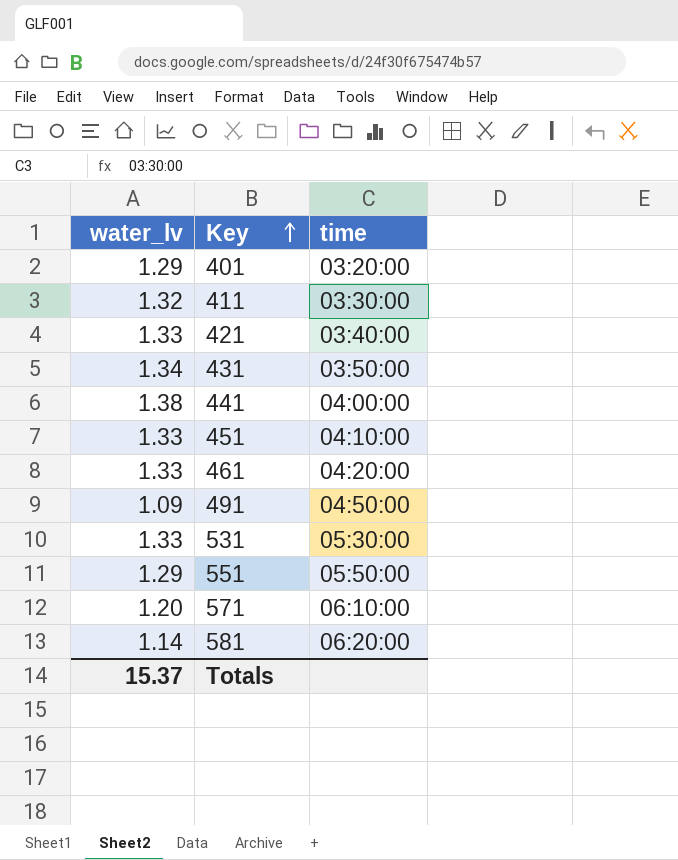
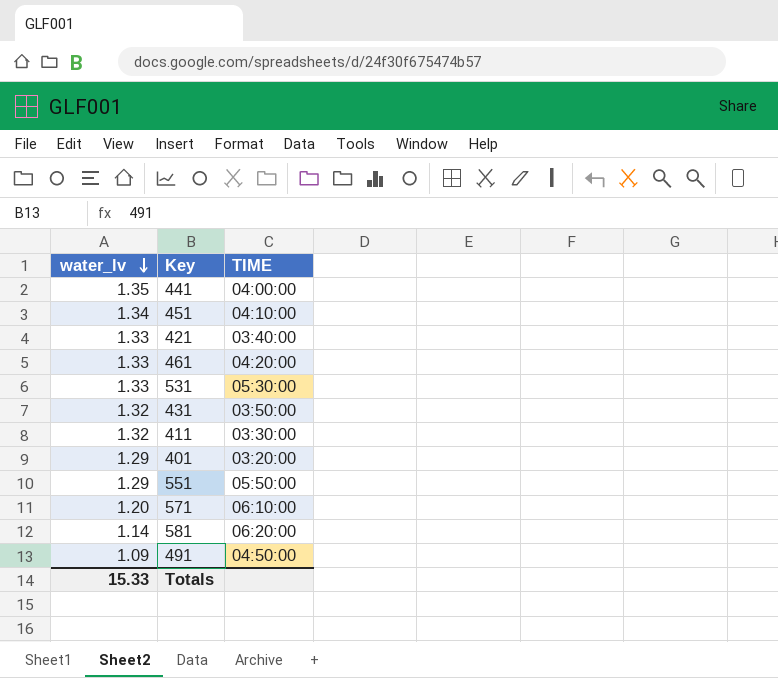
row order: Key ascending -> water_lv descending
column name: time -> TIME
441 | water_lv: 1.38 -> 1.35
451 | water_lv: 1.33 -> 1.34
431 | water_lv: 1.34 -> 1.32
Totals | water_lv: 15.37 -> 15.33

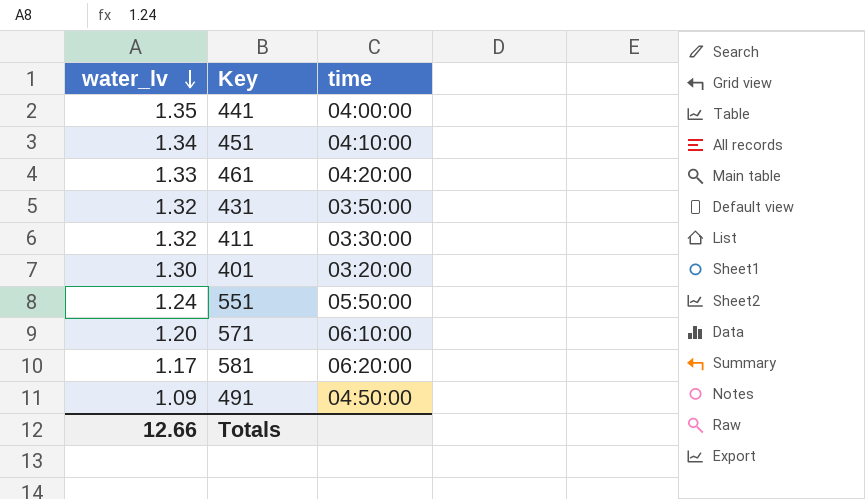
column name: TIME -> time
row 421: 1.33 | 03:40:00 -> none
row 531: 1.33 | 05:30:00 -> none
401 | water_lv: 1.29 -> 1.30
551 | water_lv: 1.29 -> 1.24
581 | water_lv: 1.14 -> 1.17
Totals | water_lv: 15.33 -> 12.66

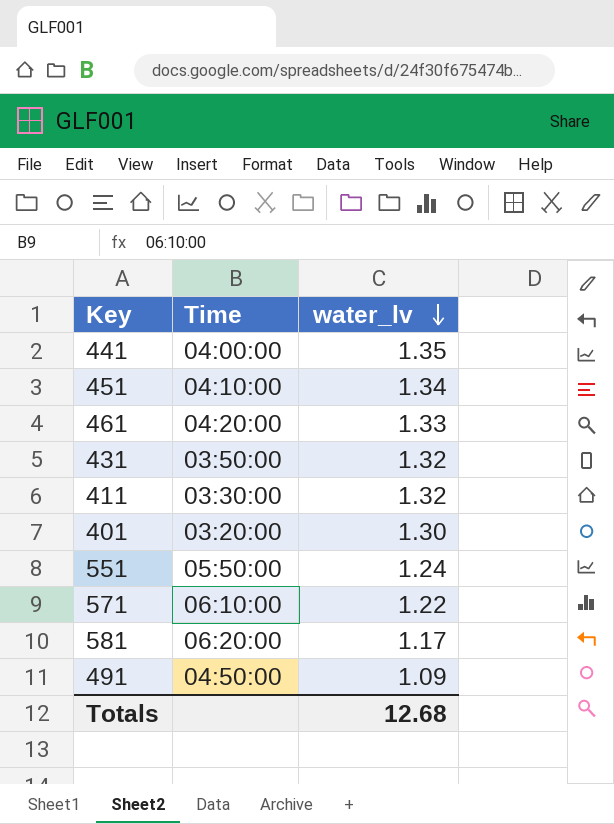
column name: time -> Time
column water_lv | position: 1 -> 3
571 | water_lv: 1.20 -> 1.22
Totals | water_lv: 12.66 -> 12.68

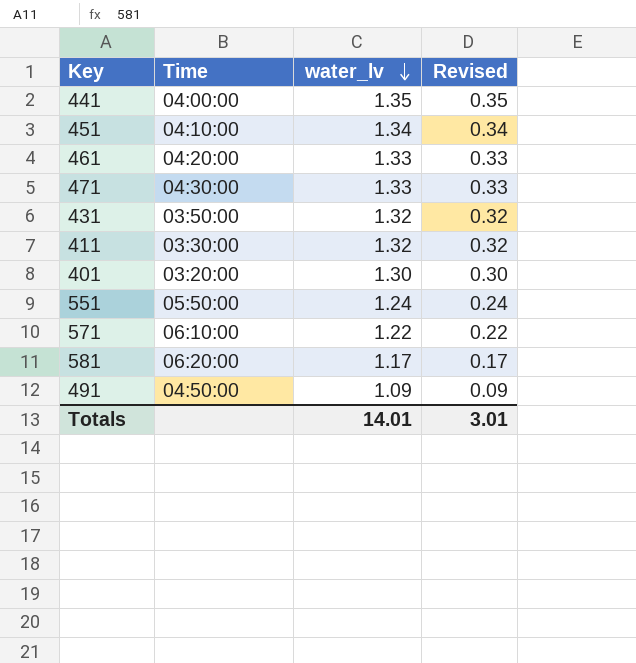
column Revised | formula: none -> [water_lv] - 1
row 471: none -> 04:30:00 | 1.33 | 0.33
Totals | water_lv: 12.68 -> 14.01

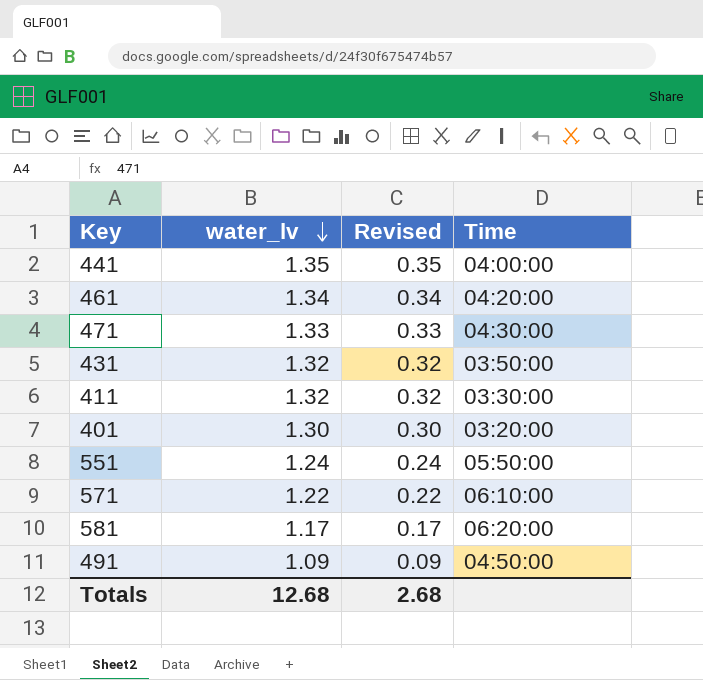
column Time | position: 2 -> 4
row 451: 04:10:00 | 1.34 | 0.34 -> none
461 | water_lv: 1.33 -> 1.34
461 | Revised: 0.33 -> 0.34
Totals | water_lv: 14.01 -> 12.68
Totals | Revised: 3.01 -> 2.68

